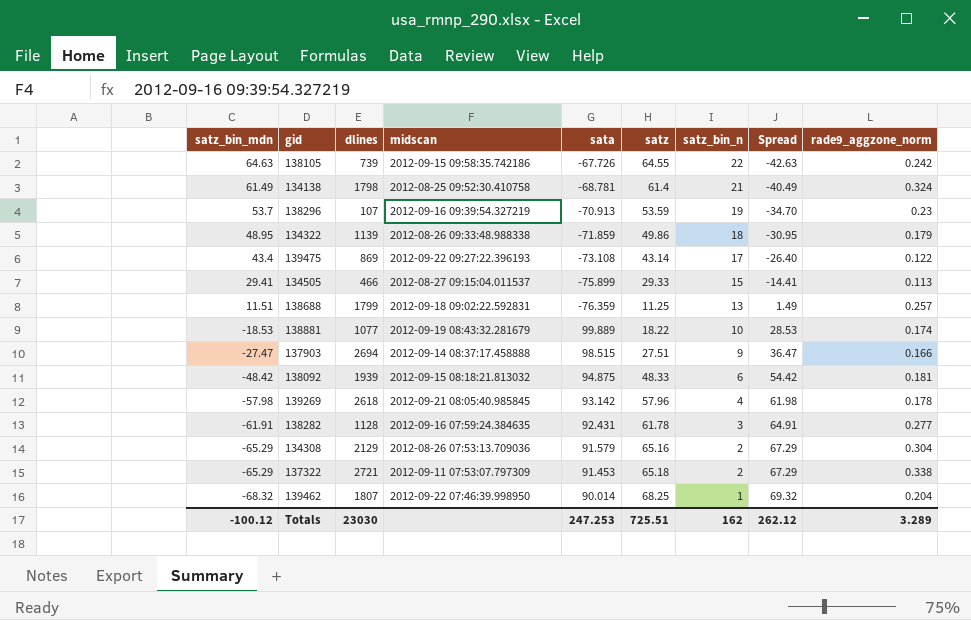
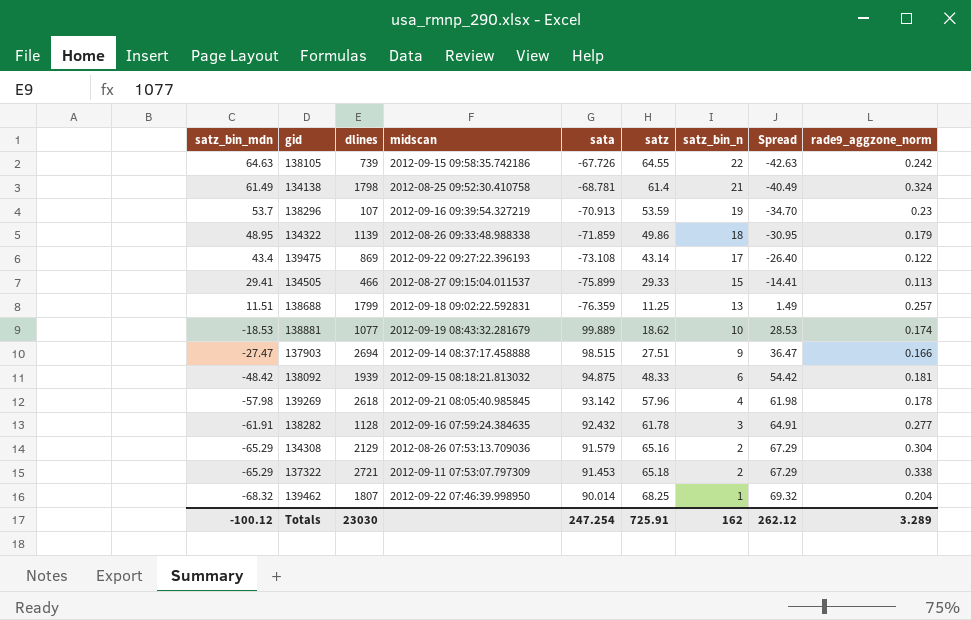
138881 | satz: 18.22 -> 18.62
138282 | sata: 92.431 -> 92.432
Totals | sata: 247.253 -> 247.254
Totals | satz: 725.51 -> 725.91

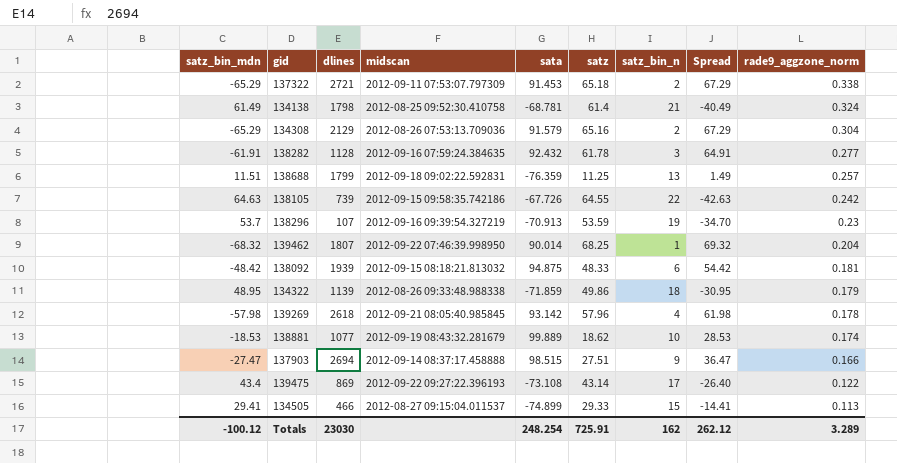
row order: satz_bin_mdn descending -> rade9_aggzone_norm descending
134505 | sata: -75.899 -> -74.899
Totals | sata: 247.254 -> 248.254

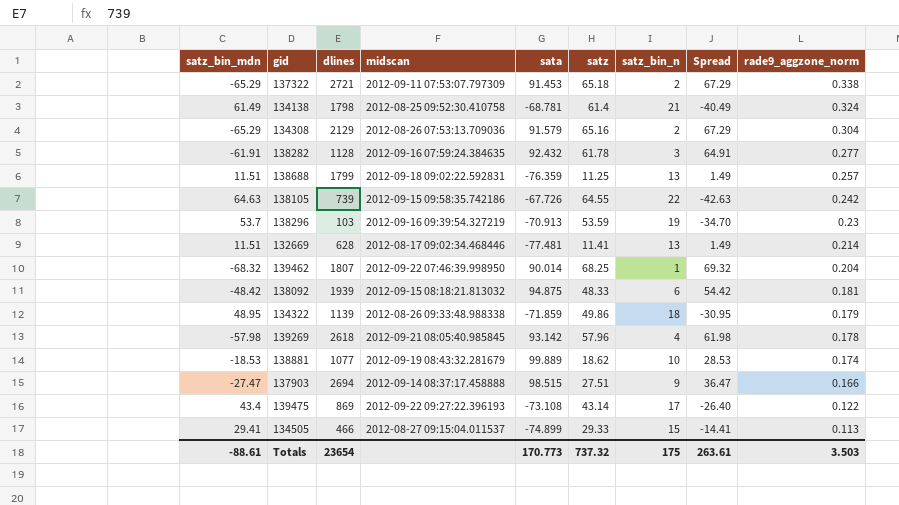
138296 | dlines: 107 -> 103
row 132669: none -> 11.51 | 628 | 2012-08-17 09:02:34.468446 | -77.481 | 11.41 | 13 | 1.49 | 0.214
Totals | satz_bin_mdn: -100.12 -> -88.61
Totals | dlines: 23030 -> 23654
Totals | sata: 248.254 -> 170.773
Totals | satz: 725.91 -> 737.32
Totals | satz_bin_n: 162 -> 175
Totals | Spread: 262.12 -> 263.61
Totals | rade9_aggzone_norm: 3.289 -> 3.503

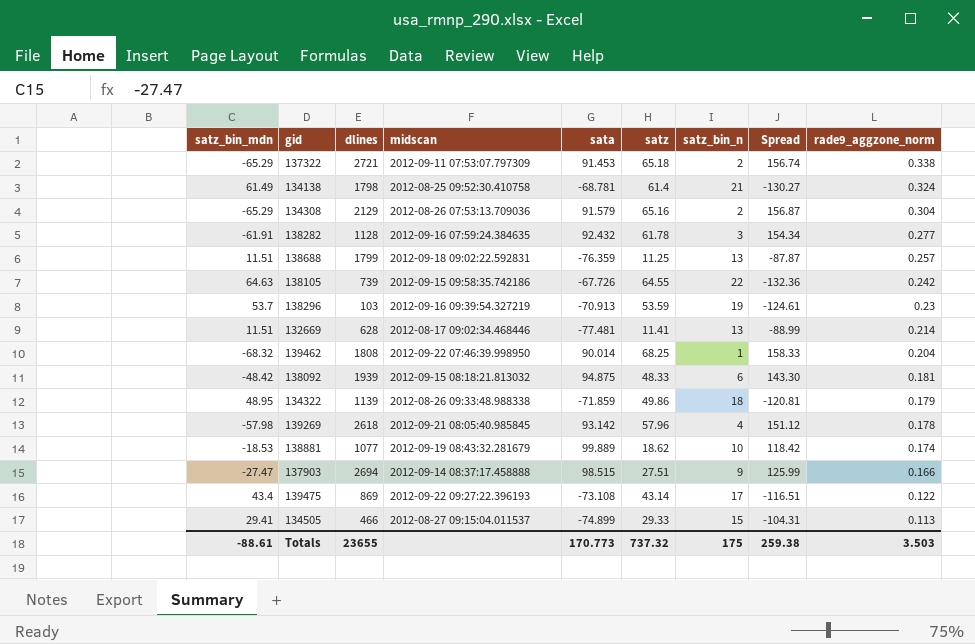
column Spread | formula: [satz_bin_n] - [satz_bin_mdn] -> [sata] - [satz_bin_mdn]
139462 | dlines: 1807 -> 1808
Totals | dlines: 23654 -> 23655
Totals | Spread: 263.61 -> 259.38

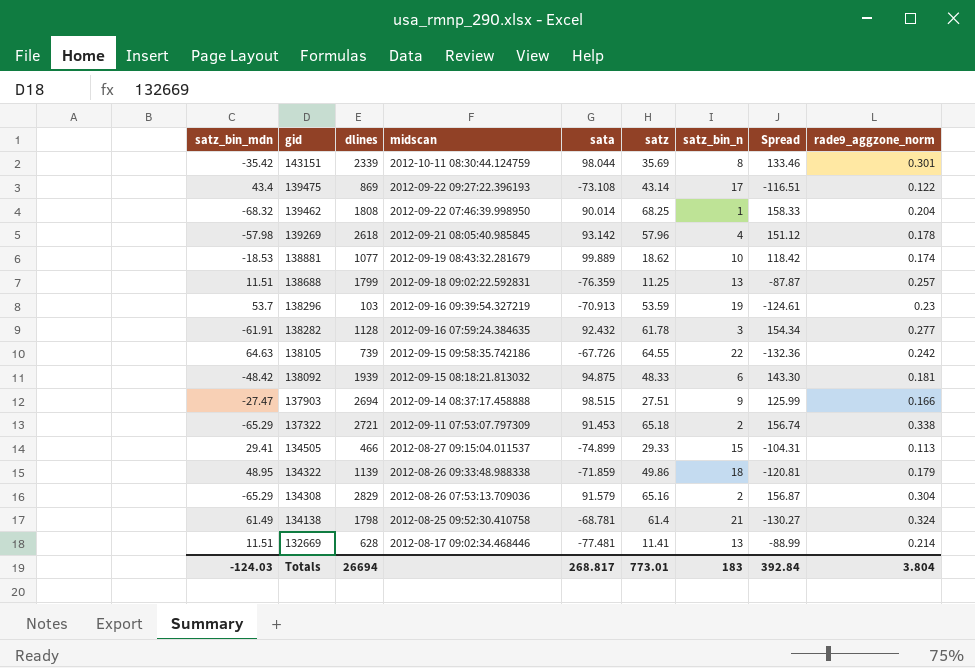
row order: rade9_aggzone_norm descending -> gid descending
row 143151: none -> -35.42 | 2339 | 2012-10-11 08:30:44.124759 | 98.044 | 35.69 | 8 | 133.46 | 0.301
134308 | dlines: 2129 -> 2829
Totals | satz_bin_mdn: -88.61 -> -124.03
Totals | dlines: 23655 -> 26694
Totals | sata: 170.773 -> 268.817
Totals | satz: 737.32 -> 773.01
Totals | satz_bin_n: 175 -> 183
Totals | Spread: 259.38 -> 392.84
Totals | rade9_aggzone_norm: 3.503 -> 3.804

